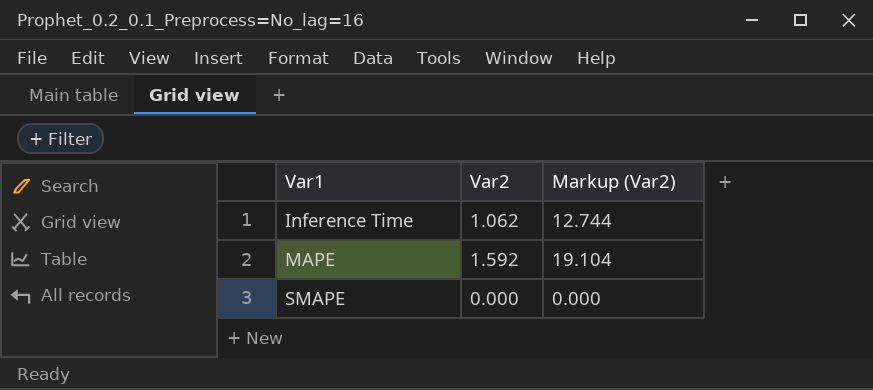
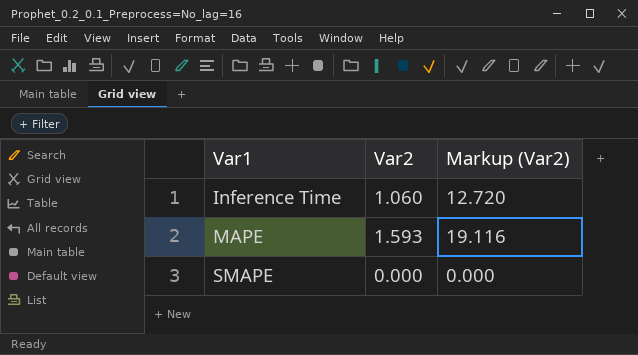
Inference Time | Var2: 1.062 -> 1.060
Inference Time | Markup (Var2): 12.744 -> 12.720
MAPE | Var2: 1.592 -> 1.593
MAPE | Markup (Var2): 19.104 -> 19.116

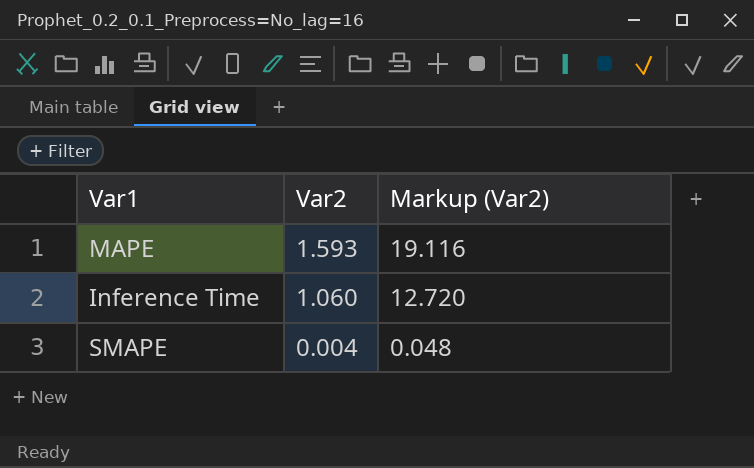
row order: Var1 ascending -> Var2 descending
SMAPE | Var2: 0.000 -> 0.004
SMAPE | Markup (Var2): 0.000 -> 0.048

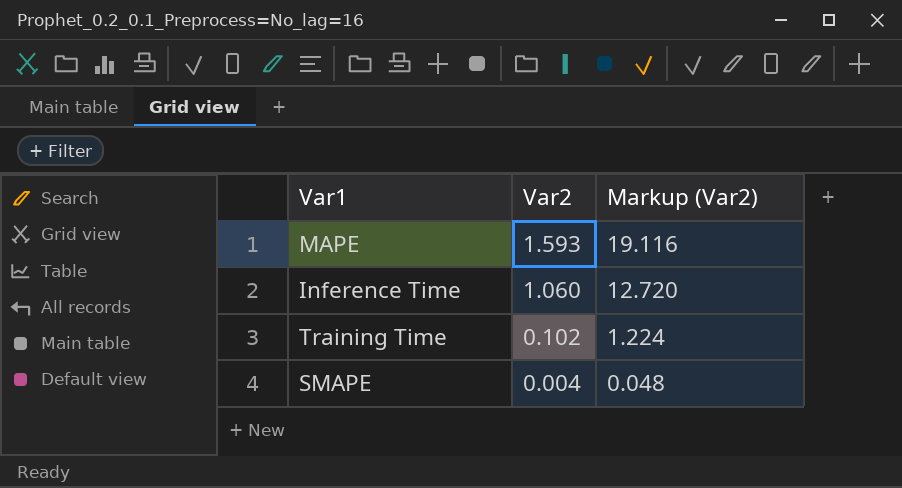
row Training Time: none -> 0.102 | 1.224

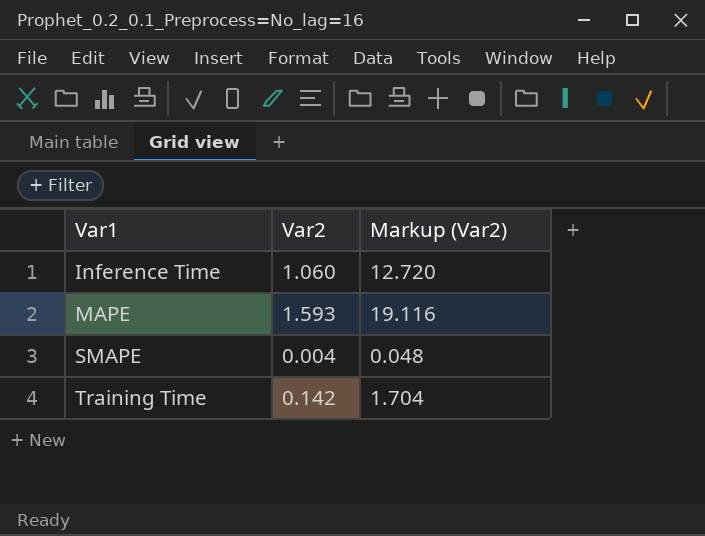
row order: Var2 descending -> Var1 ascending
Training Time | Var2: 0.102 -> 0.142
Training Time | Markup (Var2): 1.224 -> 1.704

